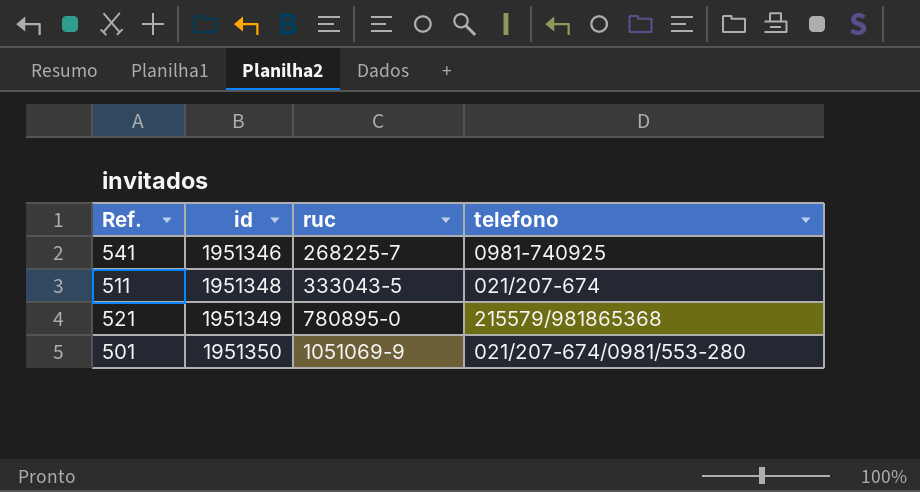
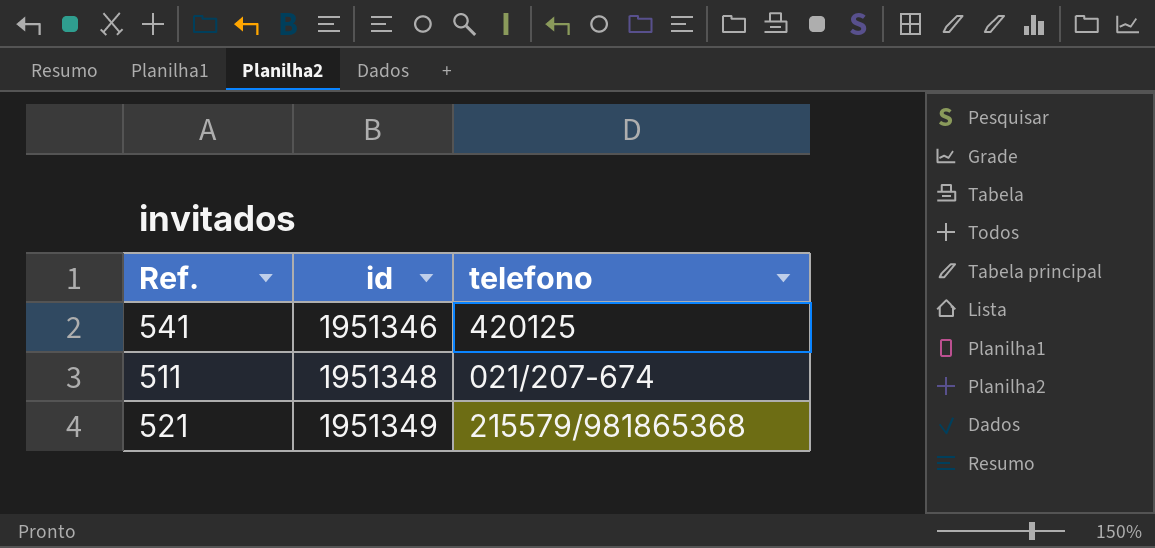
column ruc | position: 3 -> none
row 501: 1951350 | 1051069-9 | 021/207-674/0981/553-280 -> none
541 | telefono: 0981-740925 -> 420125

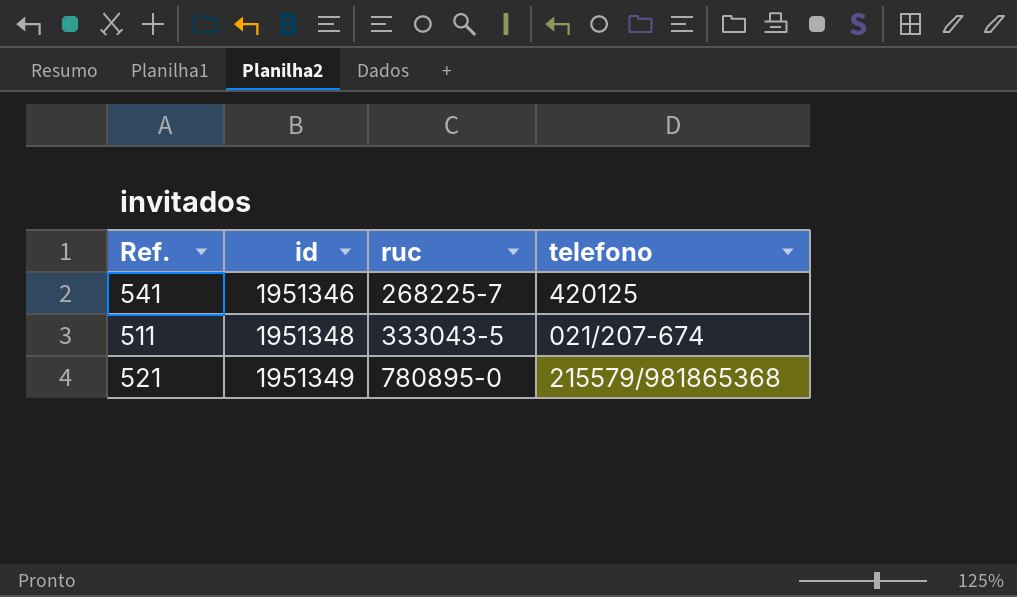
column ruc | position: none -> 3

